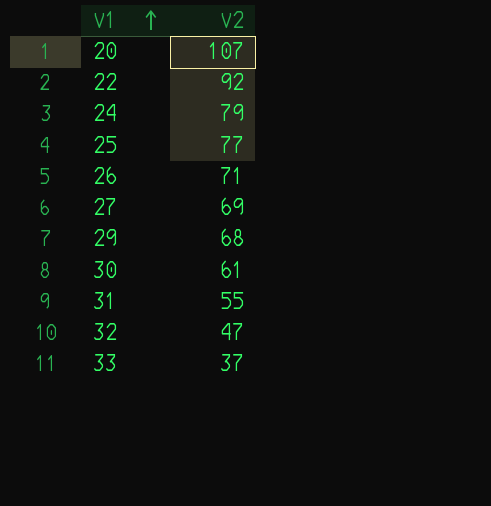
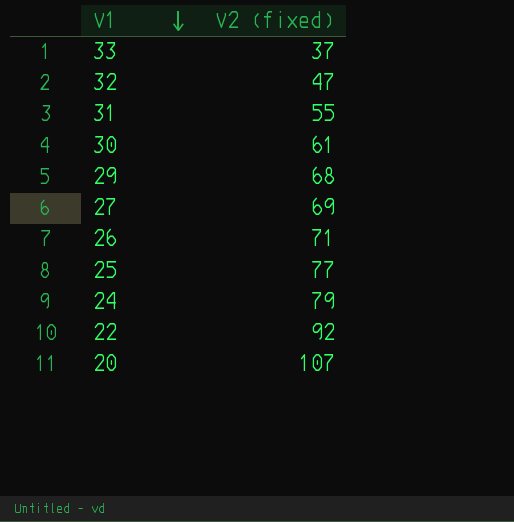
row order: V1 ascending -> V1 descending
column name: V2 -> V2 (fixed)

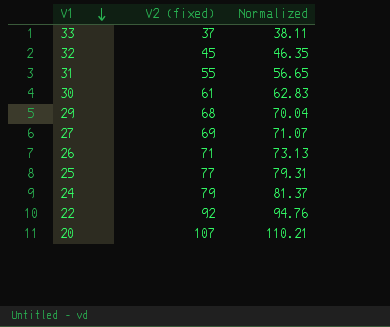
column Normalized | formula: none -> [V2 (fixed)] * 1.03
32 | V2 (fixed): 47 -> 45

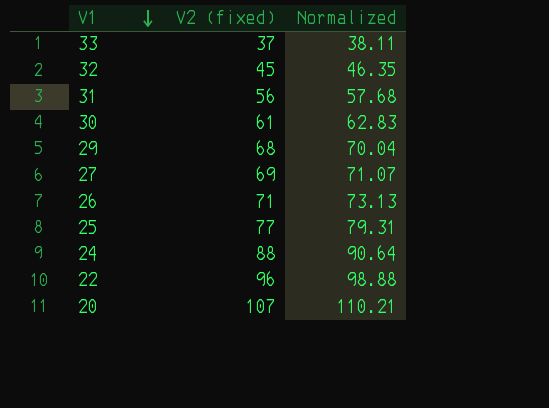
31 | V2 (fixed): 55 -> 56
31 | Normalized: 56.65 -> 57.68
24 | V2 (fixed): 79 -> 88
24 | Normalized: 81.37 -> 90.64
22 | V2 (fixed): 92 -> 96
22 | Normalized: 94.76 -> 98.88

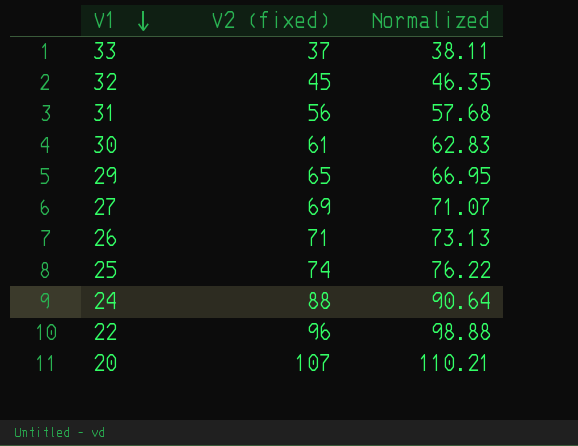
29 | V2 (fixed): 68 -> 65
29 | Normalized: 70.04 -> 66.95
25 | V2 (fixed): 77 -> 74
25 | Normalized: 79.31 -> 76.22

